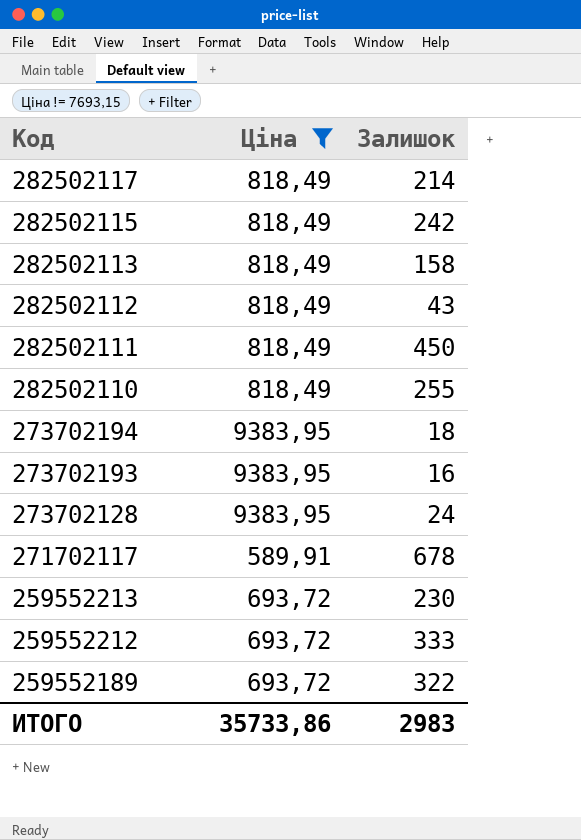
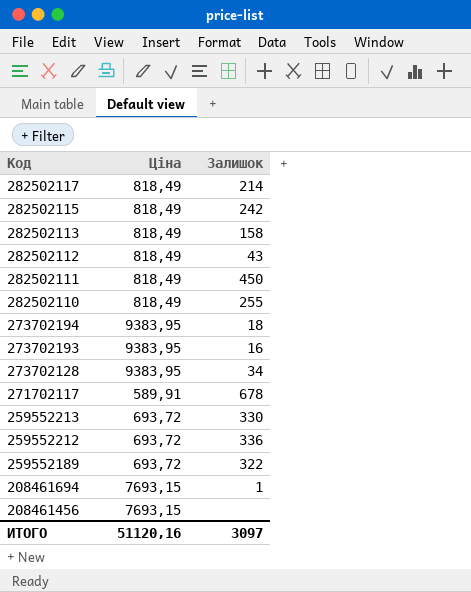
filter: Ціна != 7693,15 -> none
273702128 | Залишок: 24 -> 34
259552213 | Залишок: 230 -> 330
259552212 | Залишок: 333 -> 336
ИТОГО | Ціна: 35733,86 -> 51120,16
ИТОГО | Залишок: 2983 -> 3097

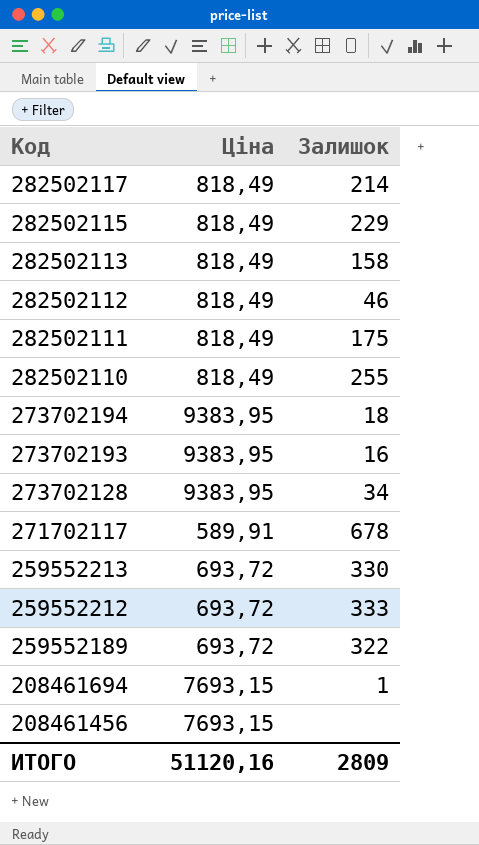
282502115 | Залишок: 242 -> 229
282502112 | Залишок: 43 -> 46
282502111 | Залишок: 450 -> 175
259552212 | Залишок: 336 -> 333
ИТОГО | Залишок: 3097 -> 2809

